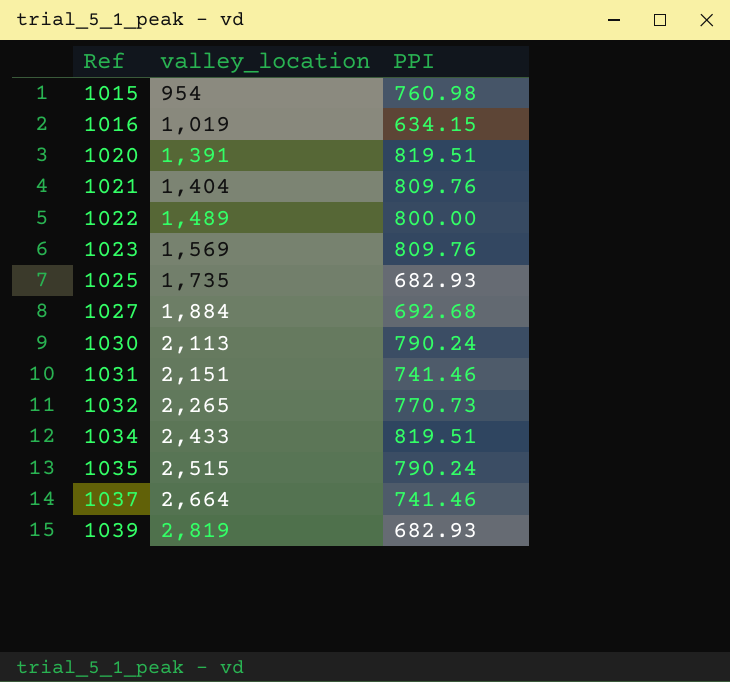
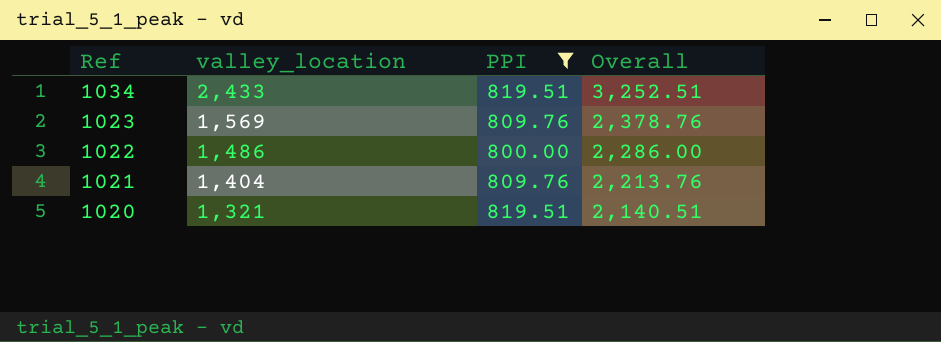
filter: none -> PPI >= 800.00
row order: Ref ascending -> Ref descending
column Overall | formula: none -> [valley_location] + [PPI]
1022 | valley_location: 1,489 -> 1,486
1020 | valley_location: 1,391 -> 1,321

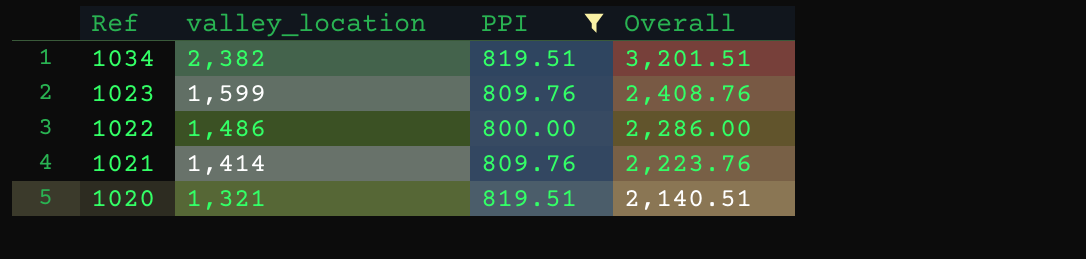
1034 | valley_location: 2,433 -> 2,382
1034 | Overall: 3,252.51 -> 3,201.51
1023 | valley_location: 1,569 -> 1,599
1023 | Overall: 2,378.76 -> 2,408.76
1021 | valley_location: 1,404 -> 1,414
1021 | Overall: 2,213.76 -> 2,223.76

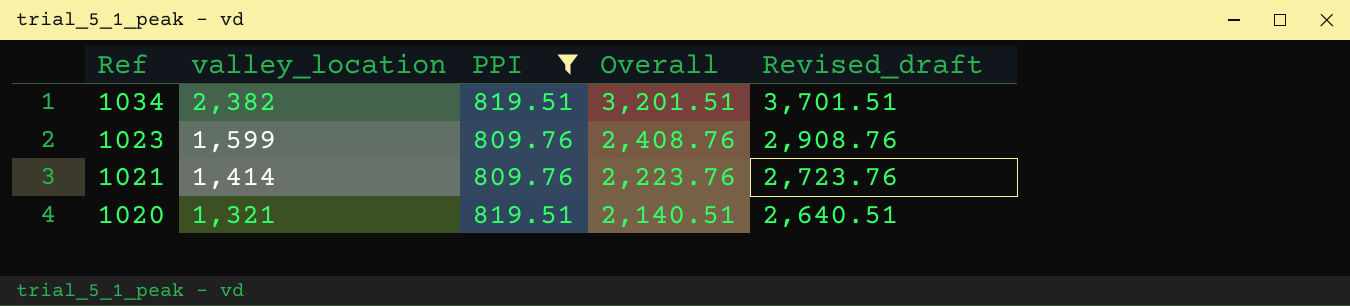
column Revised_draft | formula: none -> [Overall] + 500
row 1022: 1,486 | 800.00 | 2,286.00 -> none

